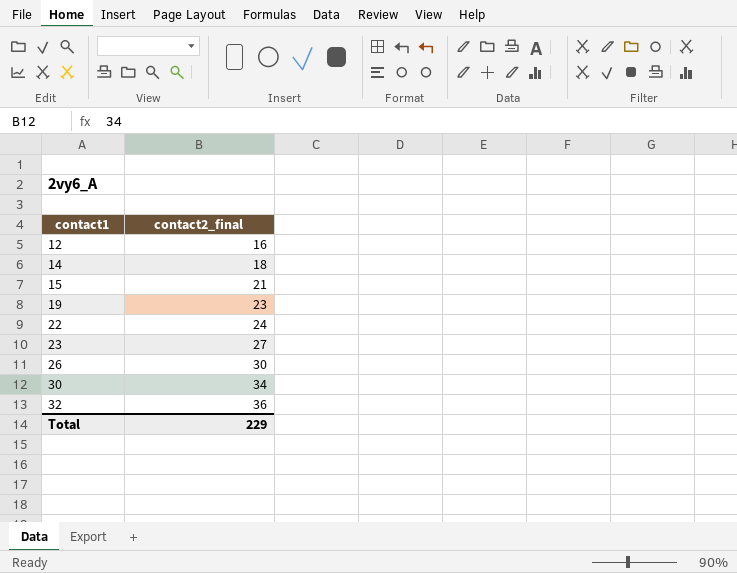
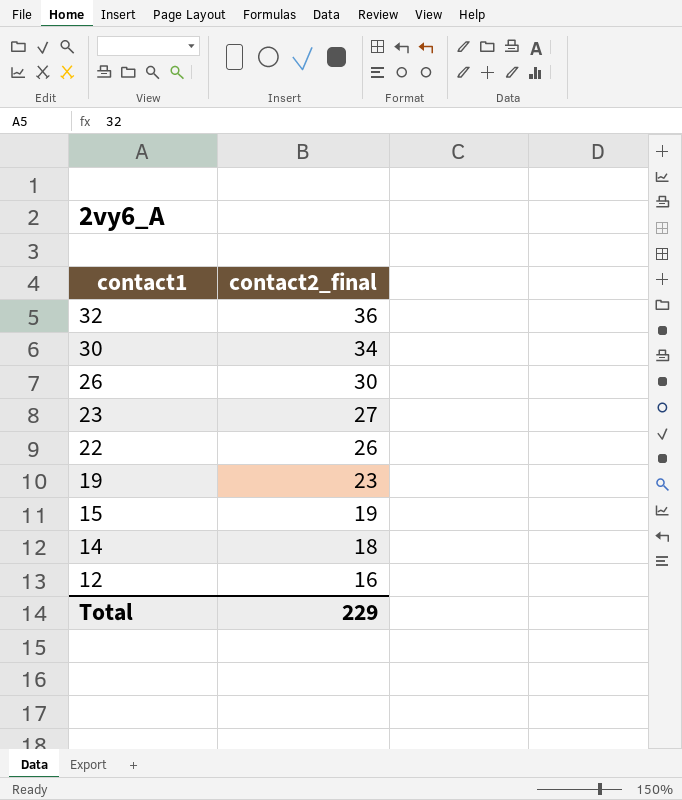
row order: contact1 ascending -> contact1 descending
22 | contact2_final: 24 -> 26
15 | contact2_final: 21 -> 19

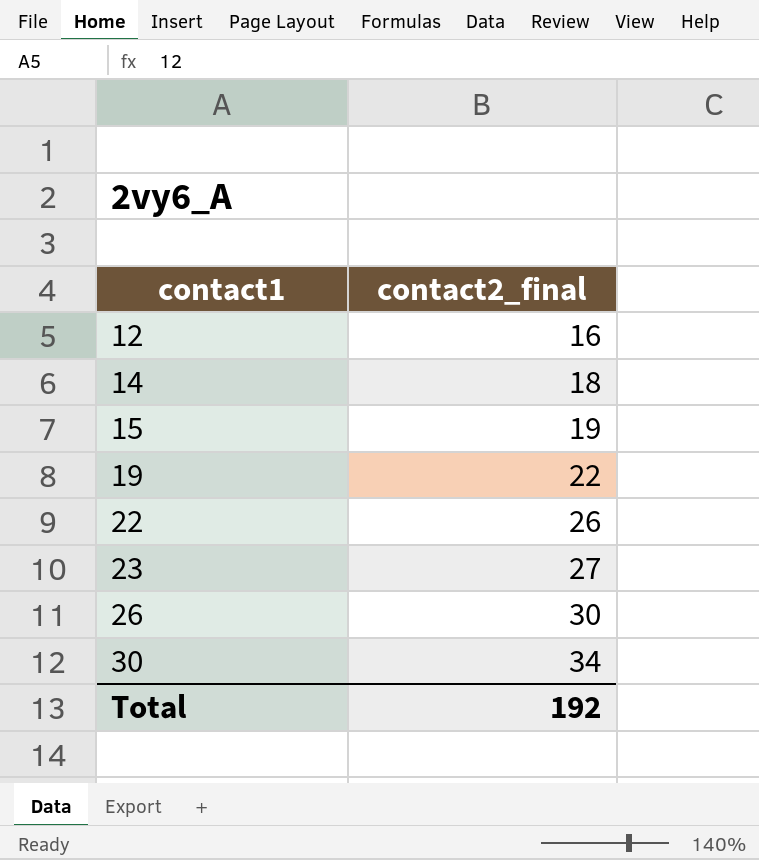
row order: contact1 descending -> contact1 ascending
row 32: 36 -> none
19 | contact2_final: 23 -> 22
Total | contact2_final: 229 -> 192

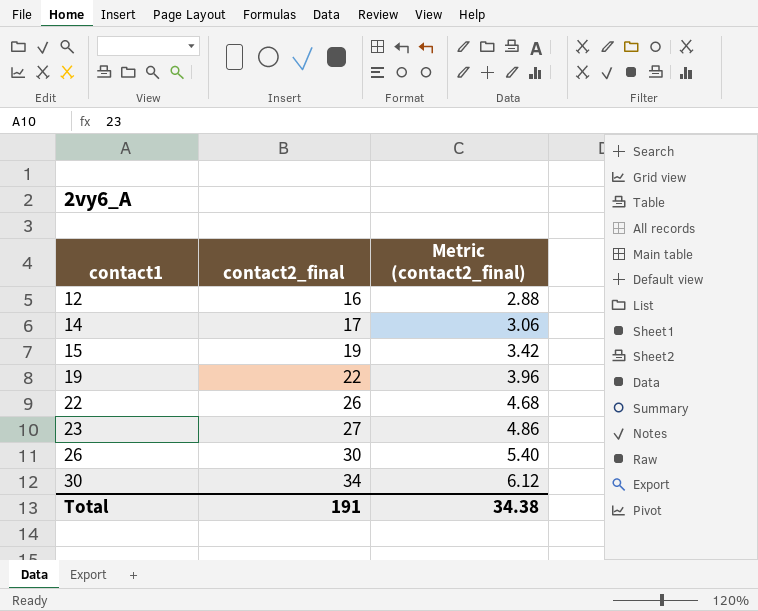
column Metric (contact2_final) | formula: none -> [contact2_final] * 0.18
14 | contact2_final: 18 -> 17
Total | contact2_final: 192 -> 191

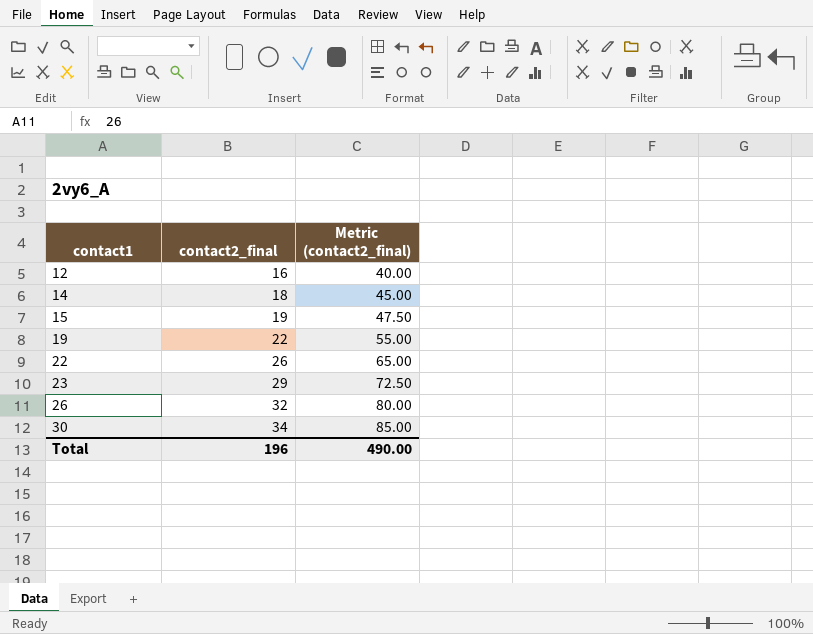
column Metric (contact2_final) | formula: [contact2_final] * 0.18 -> [contact2_final] * 2.5
14 | contact2_final: 17 -> 18
23 | contact2_final: 27 -> 29
26 | contact2_final: 30 -> 32
Total | contact2_final: 191 -> 196
Total | Metric (contact2_final): 34.38 -> 490.00

